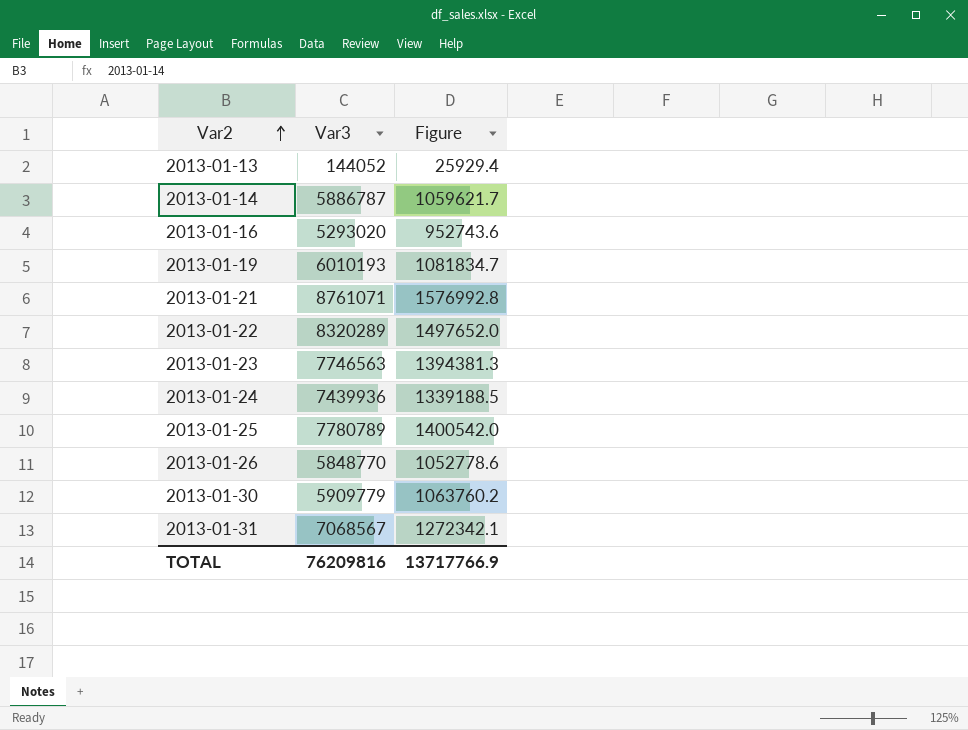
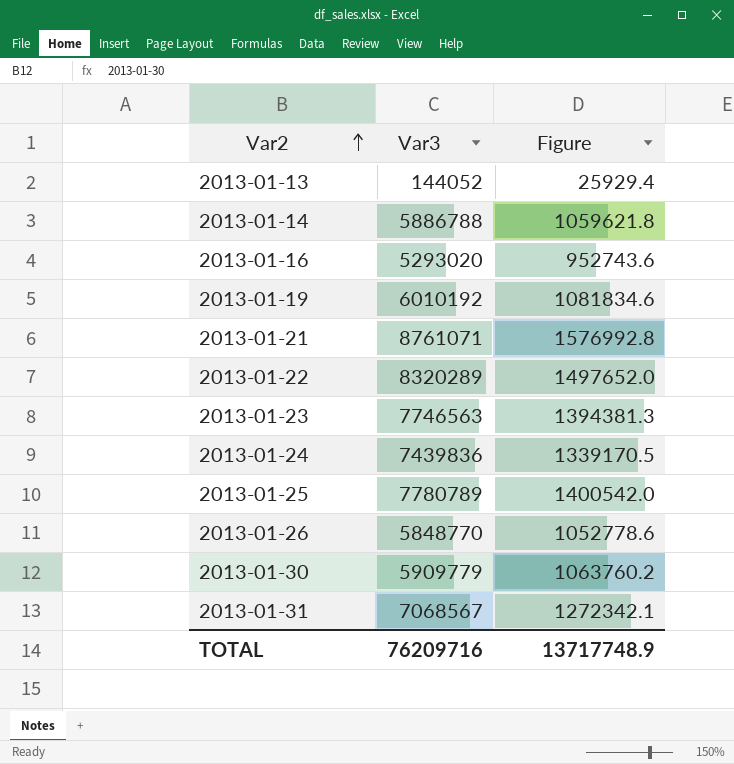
2013-01-14 | Var3: 5886787 -> 5886788
2013-01-14 | Figure: 1059621.7 -> 1059621.8
2013-01-19 | Var3: 6010193 -> 6010192
2013-01-19 | Figure: 1081834.7 -> 1081834.6
2013-01-24 | Var3: 7439936 -> 7439836
2013-01-24 | Figure: 1339188.5 -> 1339170.5
TOTAL | Var3: 76209816 -> 76209716
TOTAL | Figure: 13717766.9 -> 13717748.9

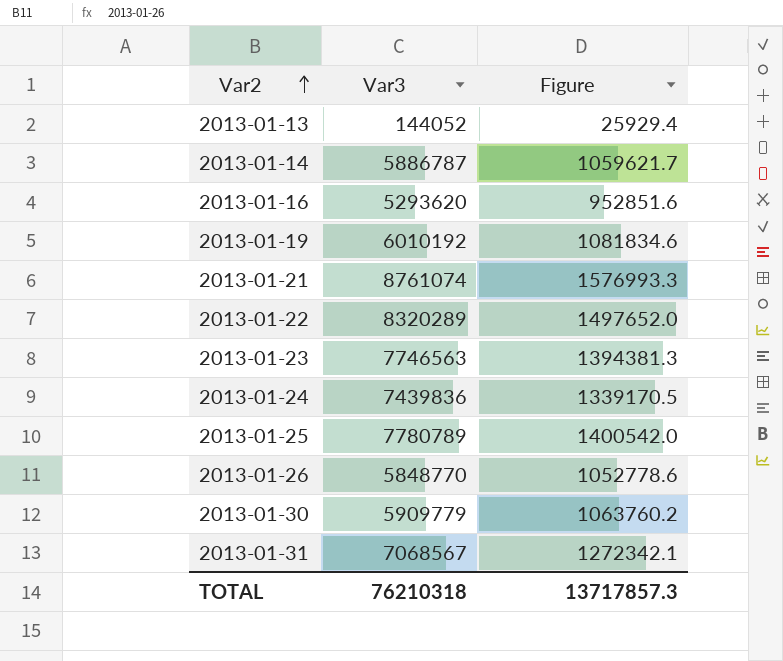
2013-01-14 | Var3: 5886788 -> 5886787
2013-01-14 | Figure: 1059621.8 -> 1059621.7
2013-01-16 | Var3: 5293020 -> 5293620
2013-01-16 | Figure: 952743.6 -> 952851.6
2013-01-21 | Var3: 8761071 -> 8761074
2013-01-21 | Figure: 1576992.8 -> 1576993.3
TOTAL | Var3: 76209716 -> 76210318
TOTAL | Figure: 13717748.9 -> 13717857.3

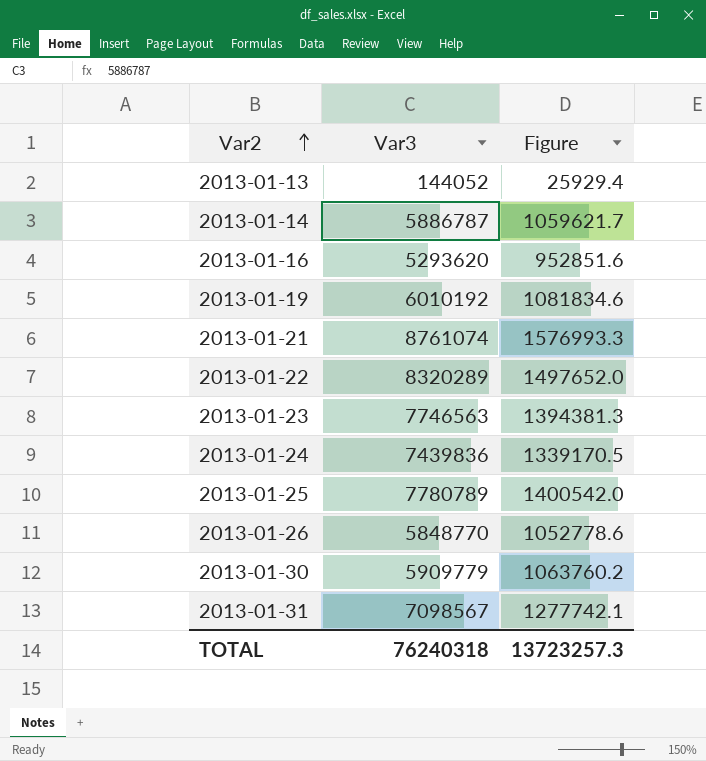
2013-01-31 | Var3: 7068567 -> 7098567
2013-01-31 | Figure: 1272342.1 -> 1277742.1
TOTAL | Var3: 76210318 -> 76240318
TOTAL | Figure: 13717857.3 -> 13723257.3

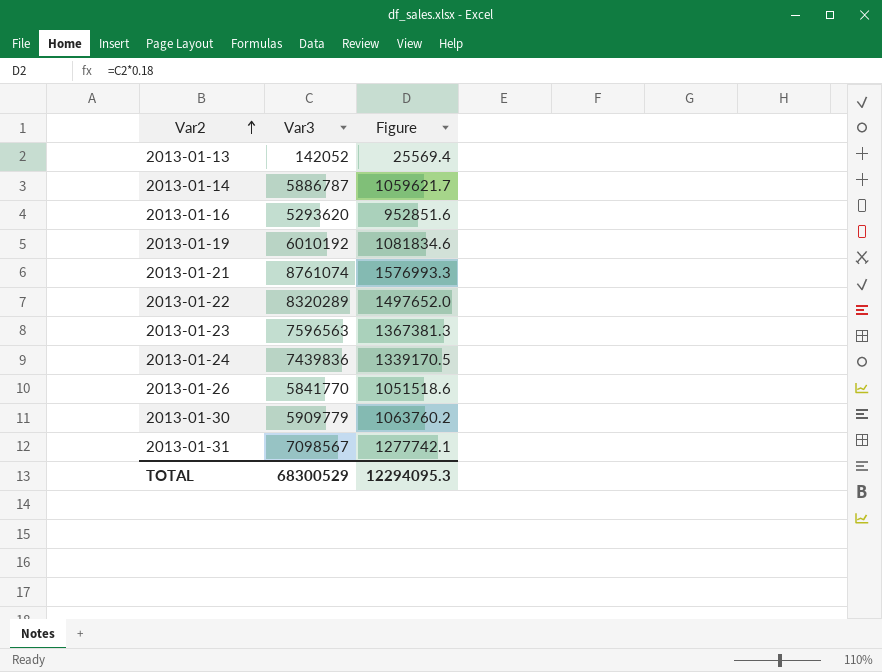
row 2013-01-25: 7780789 | 1400542.0 -> none
2013-01-13 | Var3: 144052 -> 142052
2013-01-13 | Figure: 25929.4 -> 25569.4
2013-01-23 | Var3: 7746563 -> 7596563
2013-01-23 | Figure: 1394381.3 -> 1367381.3
2013-01-26 | Var3: 5848770 -> 5841770
2013-01-26 | Figure: 1052778.6 -> 1051518.6
TOTAL | Var3: 76240318 -> 68300529
TOTAL | Figure: 13723257.3 -> 12294095.3

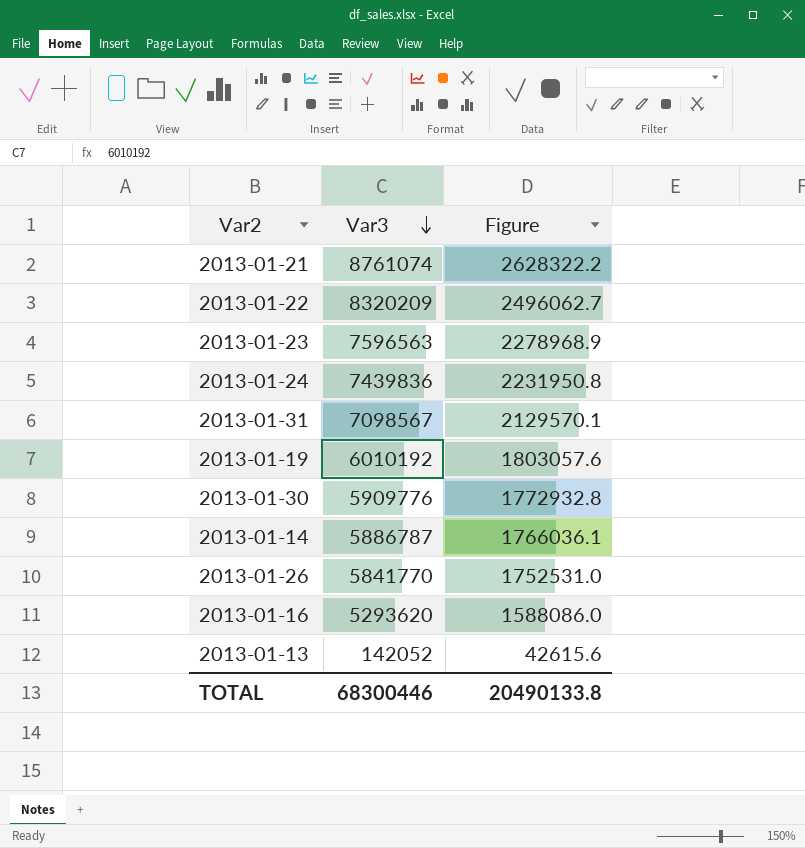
row order: Var2 ascending -> Var3 descending
column Figure | formula: [Var3] * 0.18 -> [Var3] * 0.3
2013-01-22 | Var3: 8320289 -> 8320209
2013-01-30 | Var3: 5909779 -> 5909776
TOTAL | Var3: 68300529 -> 68300446
TOTAL | Figure: 12294095.3 -> 20490133.8

